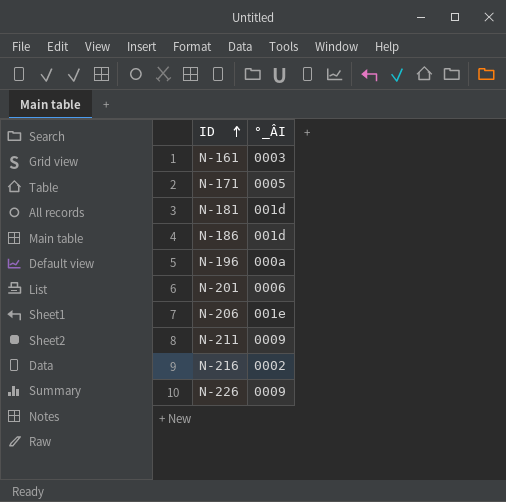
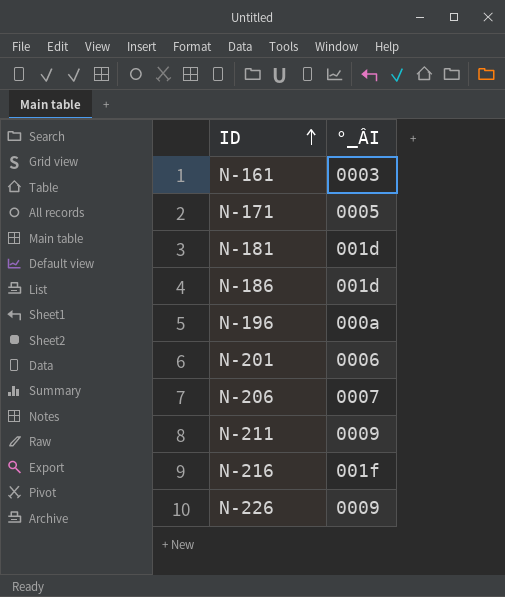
N-206 | °_ÂI: 001e -> 0007
N-216 | °_ÂI: 0002 -> 001f

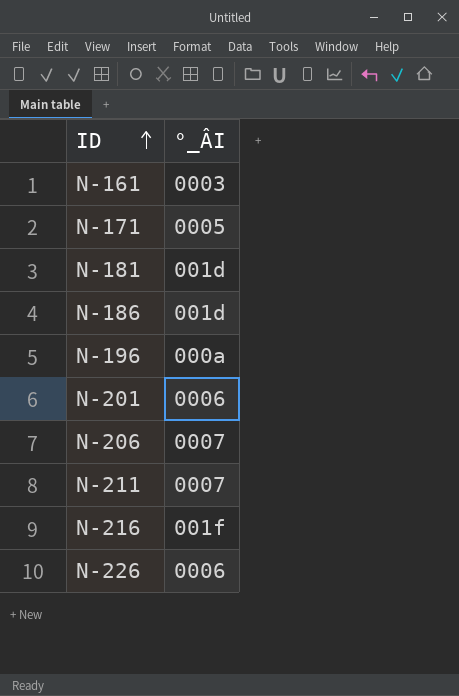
N-211 | °_ÂI: 0009 -> 0007
N-226 | °_ÂI: 0009 -> 0006

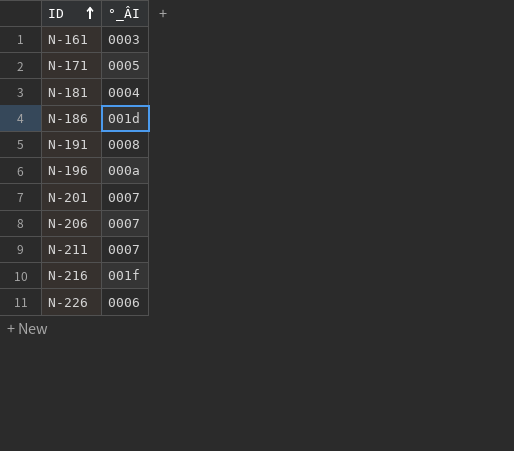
N-181 | °_ÂI: 001d -> 0004
row N-191: none -> 0008
N-201 | °_ÂI: 0006 -> 0007

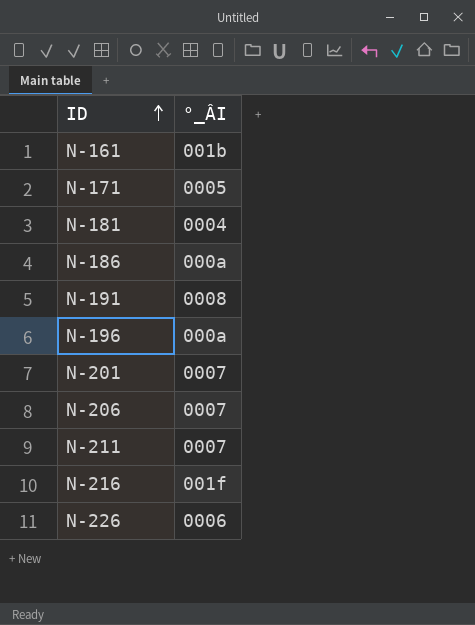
N-161 | °_ÂI: 0003 -> 001b
N-186 | °_ÂI: 001d -> 000a

